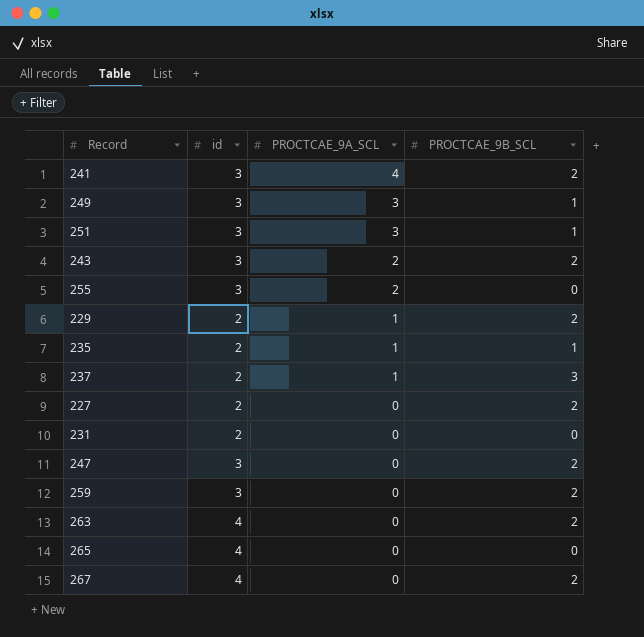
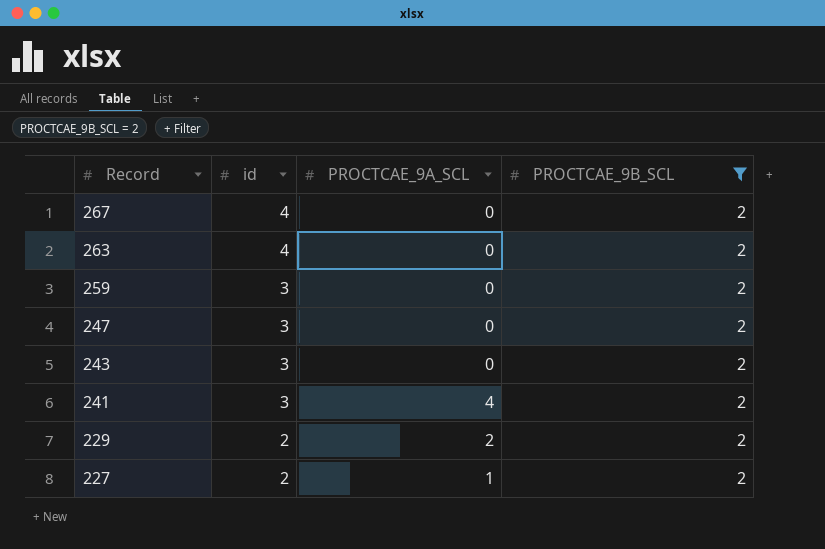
filter: none -> PROCTCAE_9B_SCL = 2
row order: PROCTCAE_9A_SCL descending -> Record descending
243 | PROCTCAE_9A_SCL: 2 -> 0
229 | PROCTCAE_9A_SCL: 1 -> 2
227 | PROCTCAE_9A_SCL: 0 -> 1

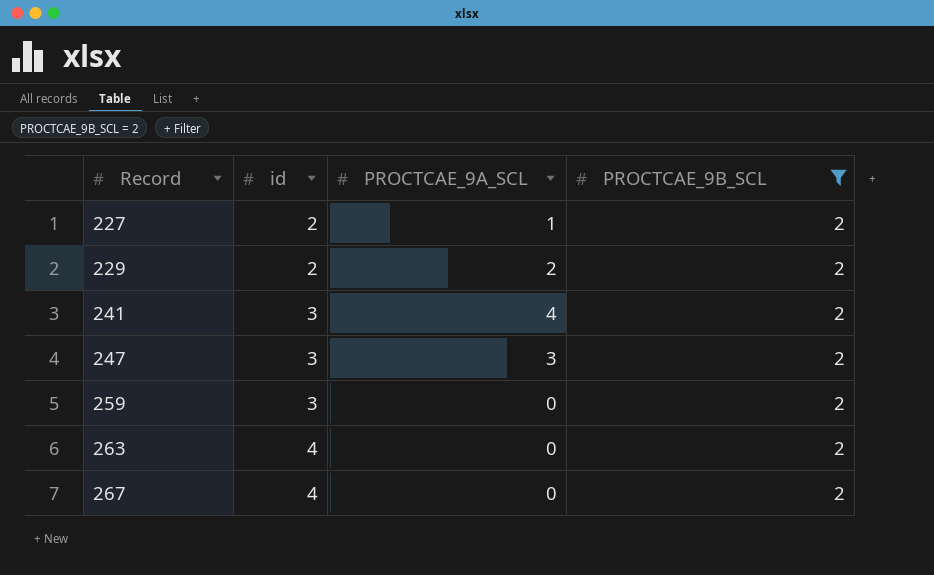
row order: Record descending -> Record ascending
row 243: 3 | 0 | 2 -> none
247 | PROCTCAE_9A_SCL: 0 -> 3

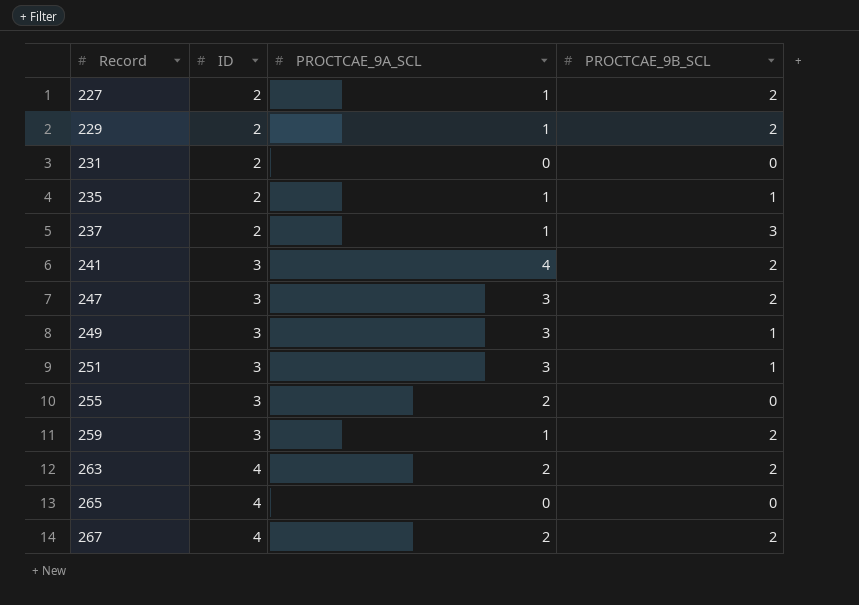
filter: PROCTCAE_9B_SCL = 2 -> none
column name: id -> ID
229 | PROCTCAE_9A_SCL: 2 -> 1
259 | PROCTCAE_9A_SCL: 0 -> 1
263 | PROCTCAE_9A_SCL: 0 -> 2
267 | PROCTCAE_9A_SCL: 0 -> 2

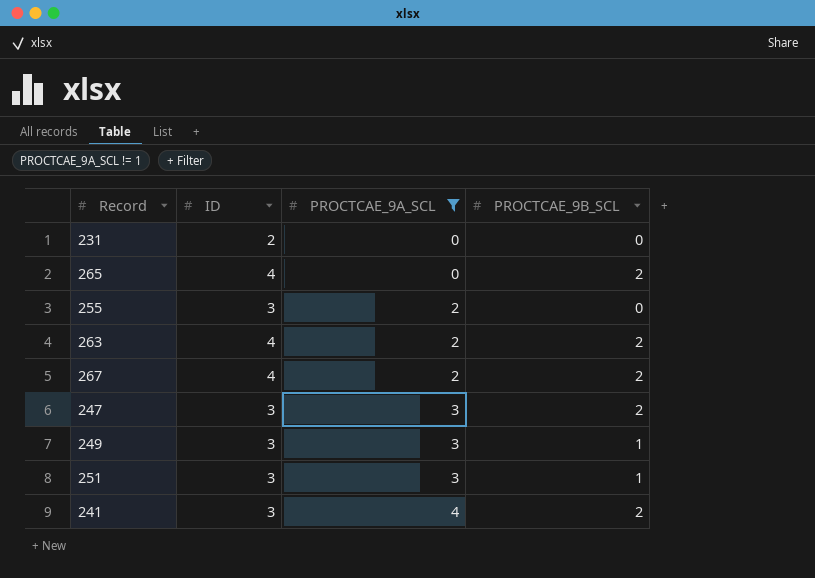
filter: none -> PROCTCAE_9A_SCL != 1
row order: Record ascending -> PROCTCAE_9A_SCL ascending
265 | PROCTCAE_9B_SCL: 0 -> 2

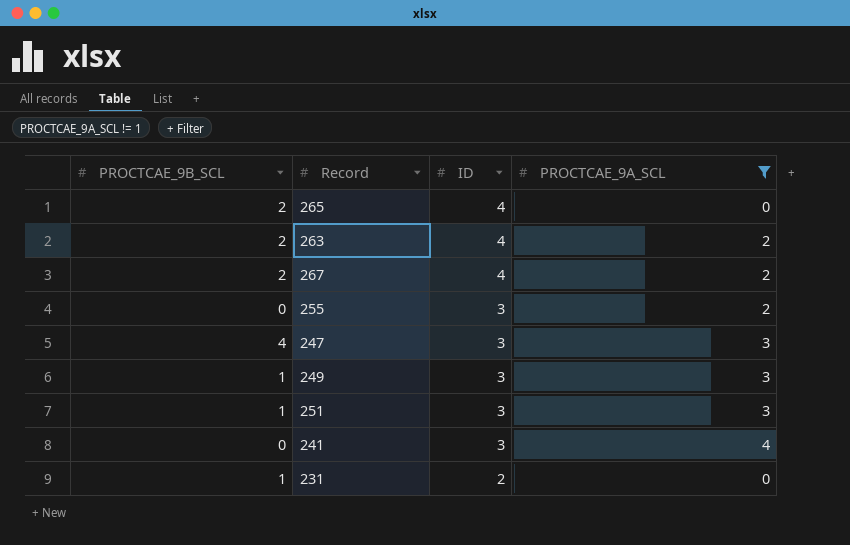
row order: PROCTCAE_9A_SCL ascending -> ID descending
column PROCTCAE_9B_SCL | position: 4 -> 1
247 | PROCTCAE_9B_SCL: 2 -> 4
241 | PROCTCAE_9B_SCL: 2 -> 0
231 | PROCTCAE_9B_SCL: 0 -> 1

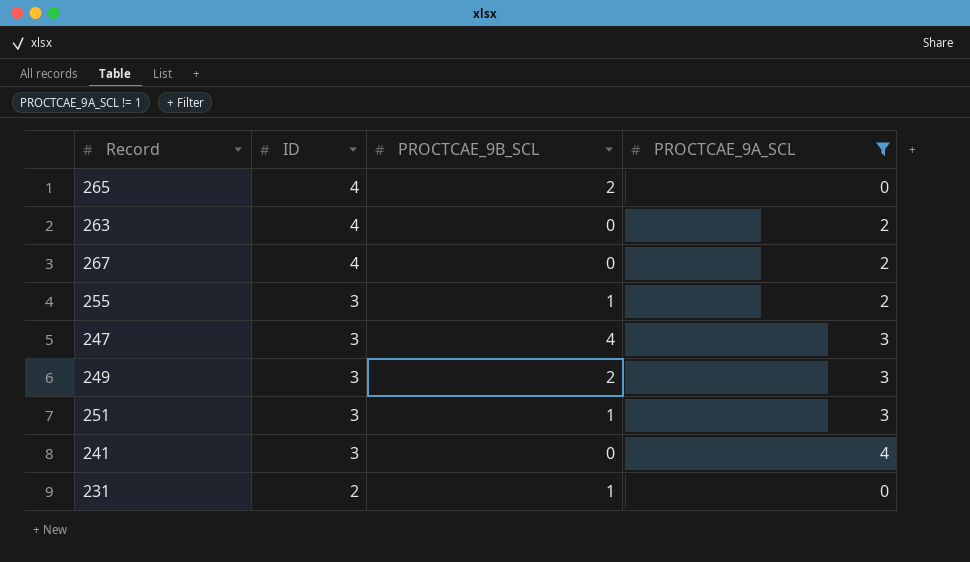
column PROCTCAE_9B_SCL | position: 1 -> 3
263 | PROCTCAE_9B_SCL: 2 -> 0
267 | PROCTCAE_9B_SCL: 2 -> 0
255 | PROCTCAE_9B_SCL: 0 -> 1
249 | PROCTCAE_9B_SCL: 1 -> 2

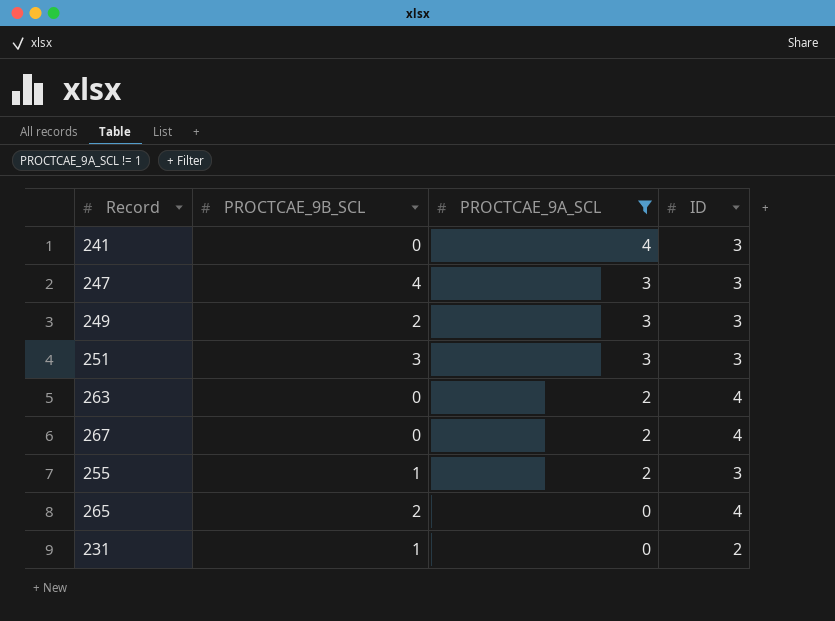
row order: ID descending -> PROCTCAE_9A_SCL descending
column ID | position: 2 -> 4
251 | PROCTCAE_9B_SCL: 1 -> 3

